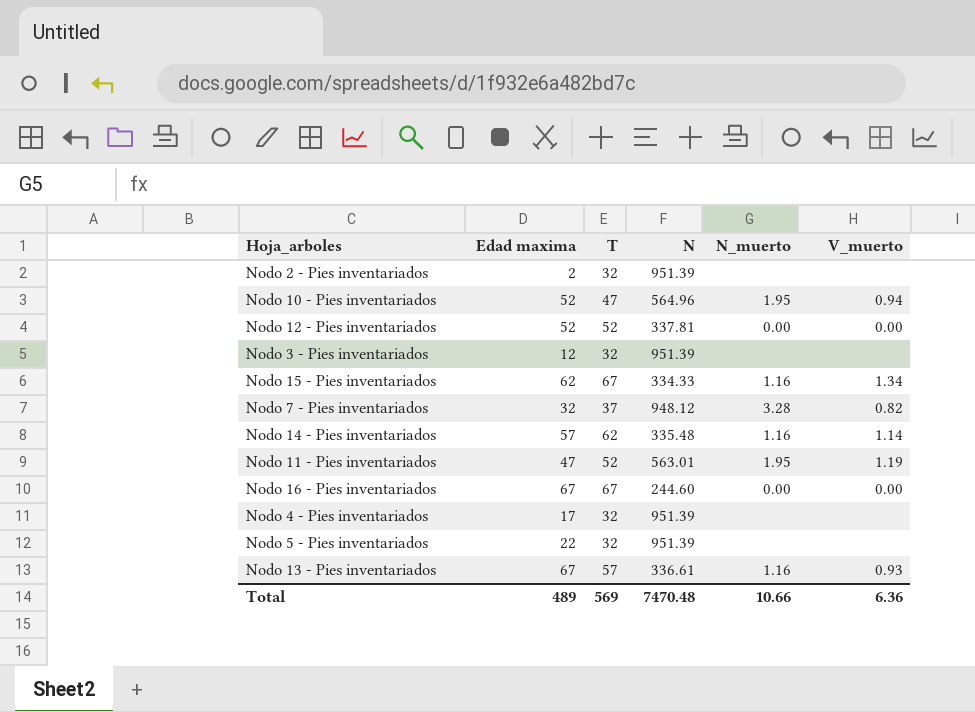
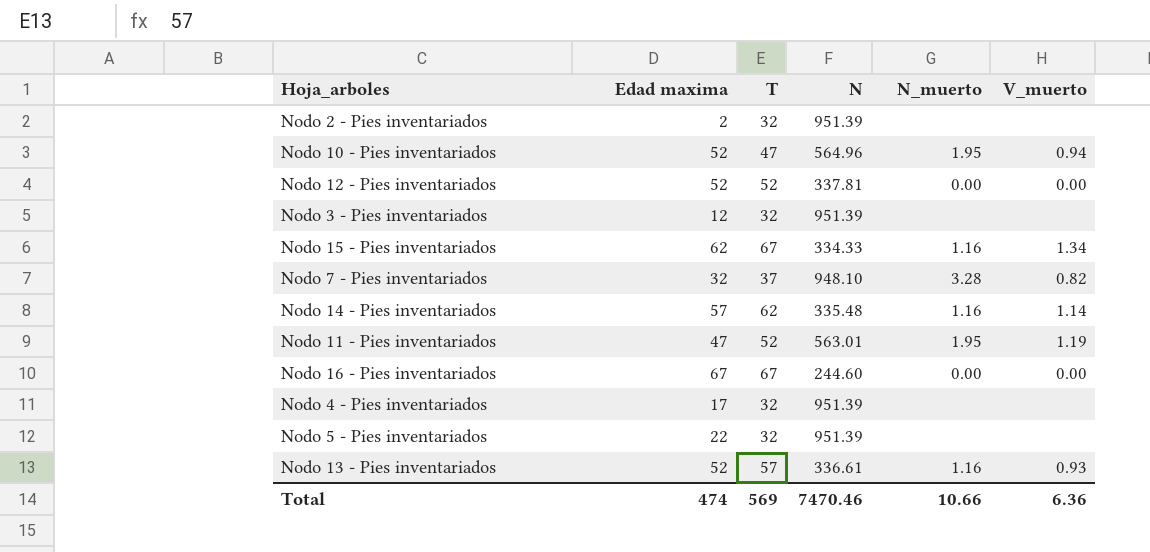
Nodo 7 - Pies inventariados | N: 948.12 -> 948.10
Nodo 13 - Pies inventariados | Edad maxima: 67 -> 52
Total | Edad maxima: 489 -> 474
Total | N: 7470.48 -> 7470.46

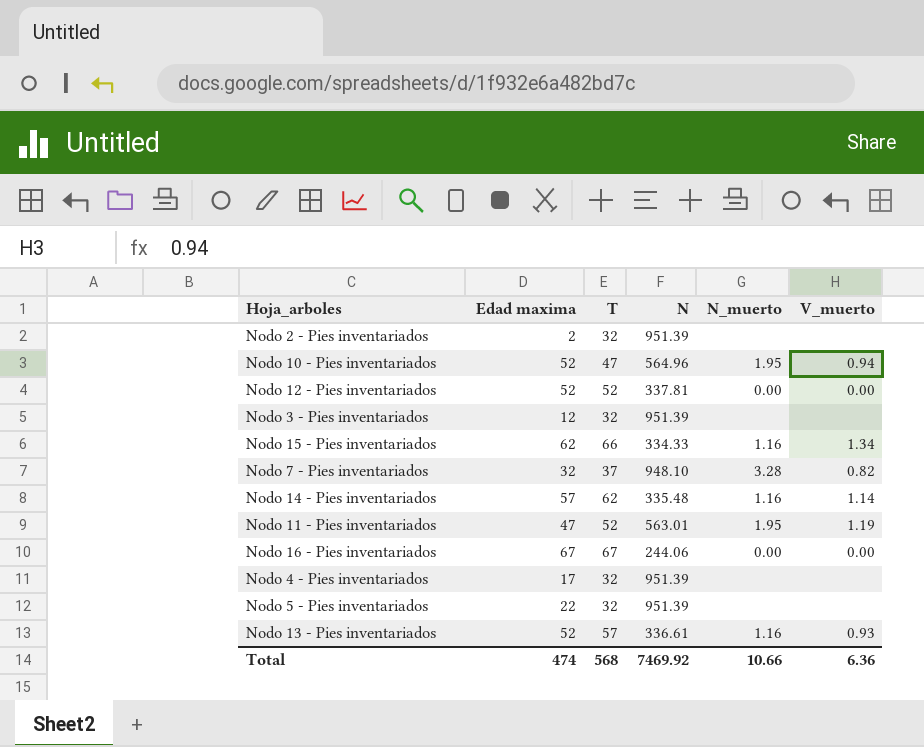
Nodo 15 - Pies inventariados | T: 67 -> 66
Nodo 16 - Pies inventariados | N: 244.60 -> 244.06
Total | T: 569 -> 568
Total | N: 7470.46 -> 7469.92

